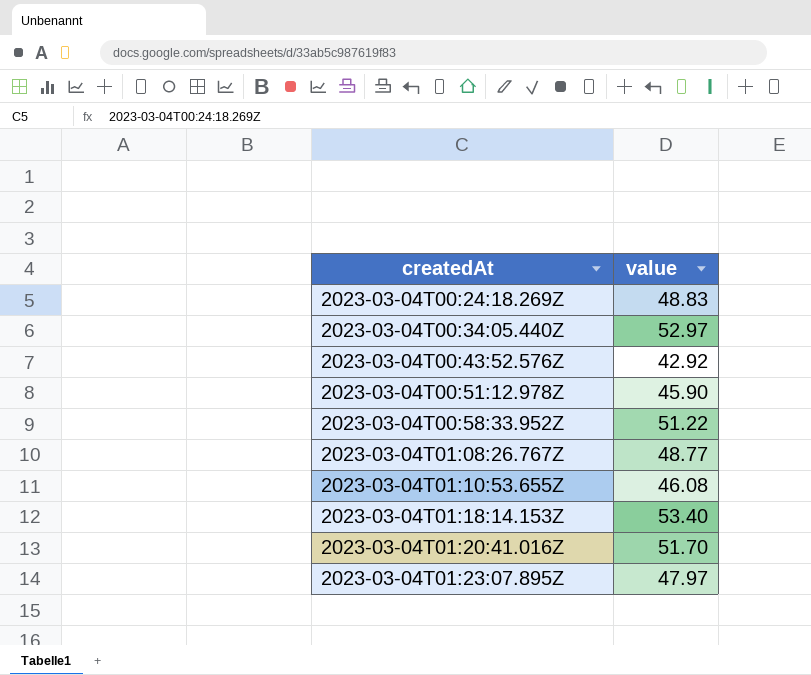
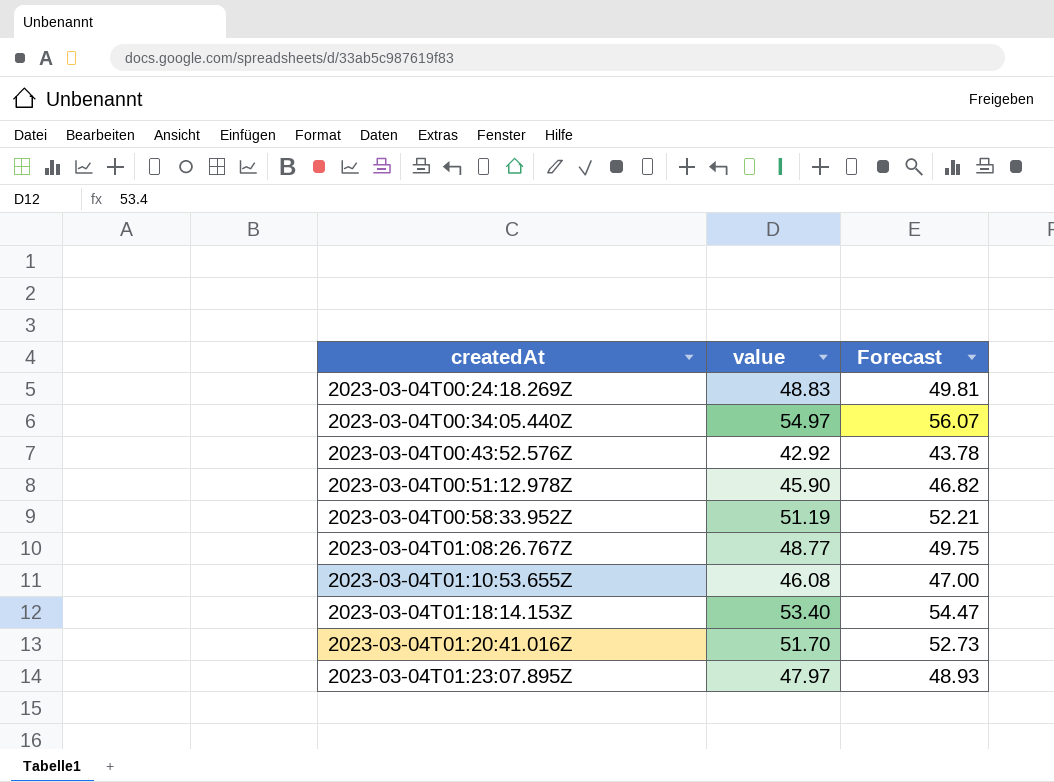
column Forecast | formula: none -> [value] * 1.02
2023-03-04T00:34:05.440Z | value: 52.97 -> 54.97
2023-03-04T00:58:33.952Z | value: 51.22 -> 51.19

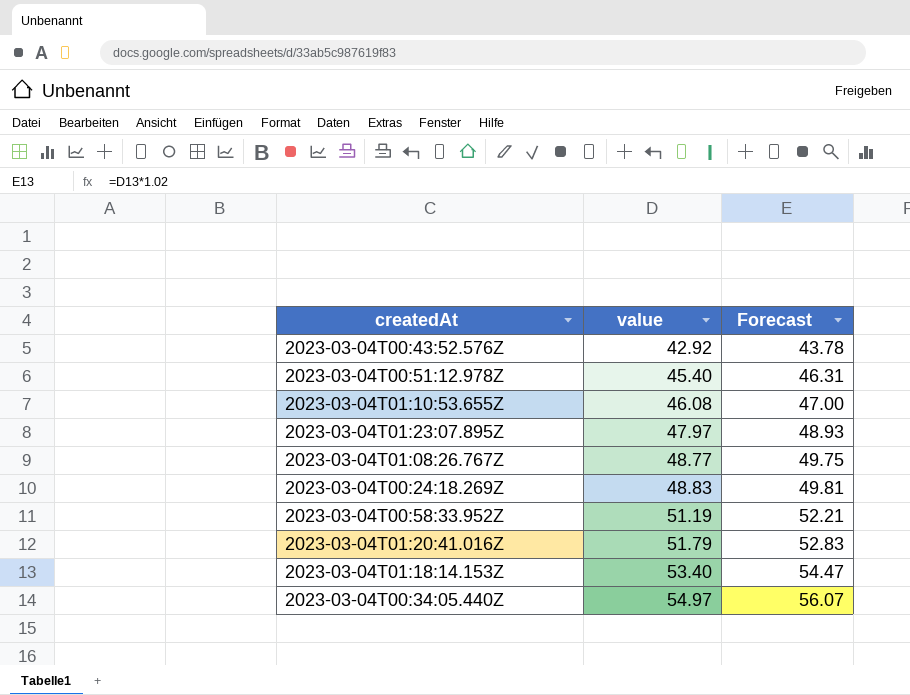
row order: createdAt ascending -> value ascending
2023-03-04T00:51:12.978Z | value: 45.90 -> 45.40
2023-03-04T00:51:12.978Z | Forecast: 46.82 -> 46.31
2023-03-04T01:20:41.016Z | value: 51.70 -> 51.79
2023-03-04T01:20:41.016Z | Forecast: 52.73 -> 52.83

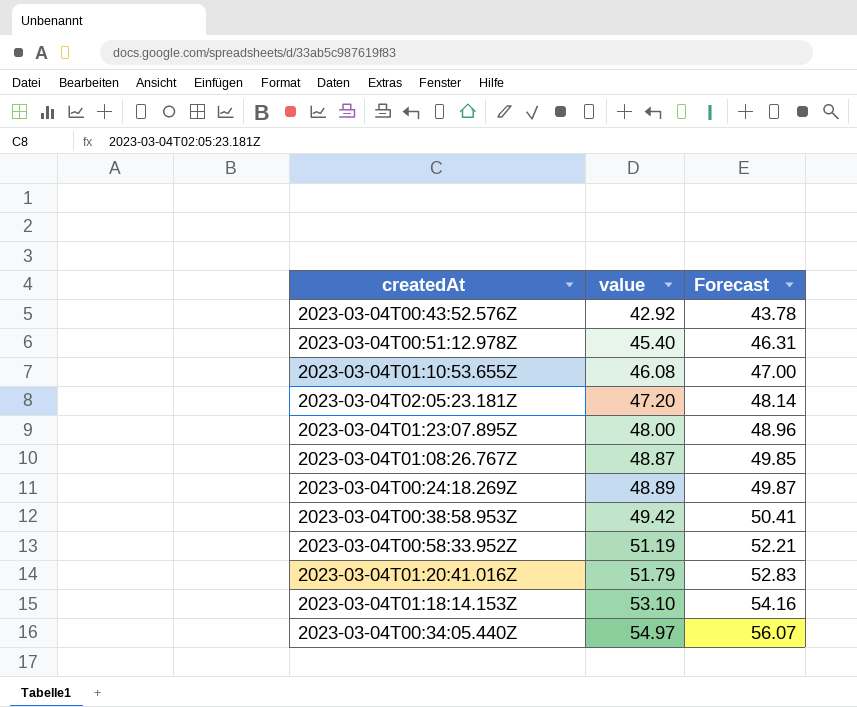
row 2023-03-04T02:05:23.181Z: none -> 47.20 | 48.14
2023-03-04T01:23:07.895Z | value: 47.97 -> 48.00
2023-03-04T01:23:07.895Z | Forecast: 48.93 -> 48.96
2023-03-04T01:08:26.767Z | value: 48.77 -> 48.87
2023-03-04T01:08:26.767Z | Forecast: 49.75 -> 49.85
2023-03-04T00:24:18.269Z | value: 48.83 -> 48.89
2023-03-04T00:24:18.269Z | Forecast: 49.81 -> 49.87
row 2023-03-04T00:38:58.953Z: none -> 49.42 | 50.41
2023-03-04T01:18:14.153Z | value: 53.40 -> 53.10
2023-03-04T01:18:14.153Z | Forecast: 54.47 -> 54.16

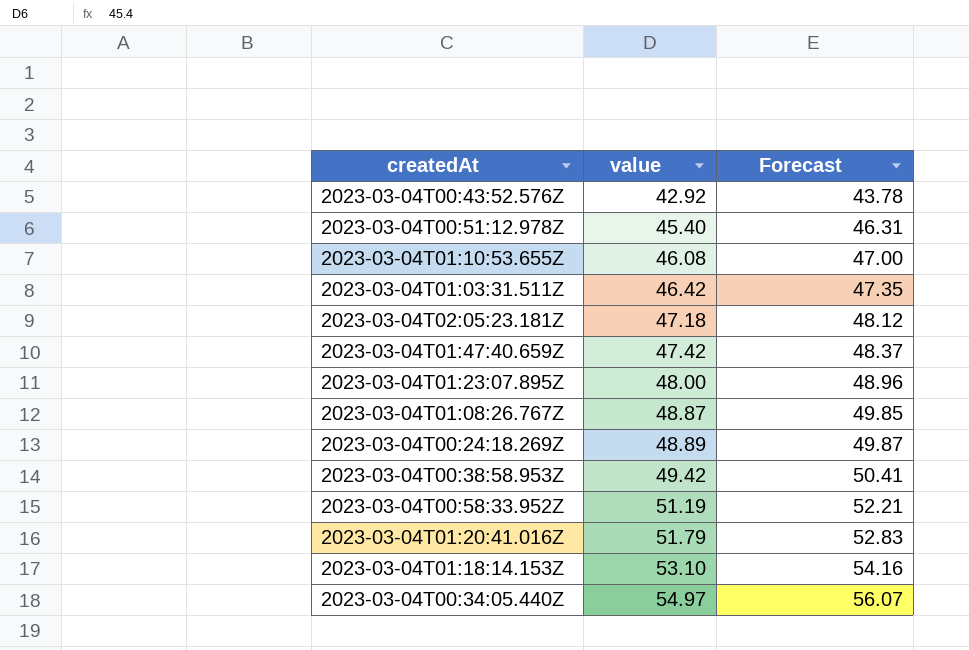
row 2023-03-04T01:03:31.511Z: none -> 46.42 | 47.35
2023-03-04T02:05:23.181Z | value: 47.20 -> 47.18
2023-03-04T02:05:23.181Z | Forecast: 48.14 -> 48.12
row 2023-03-04T01:47:40.659Z: none -> 47.42 | 48.37

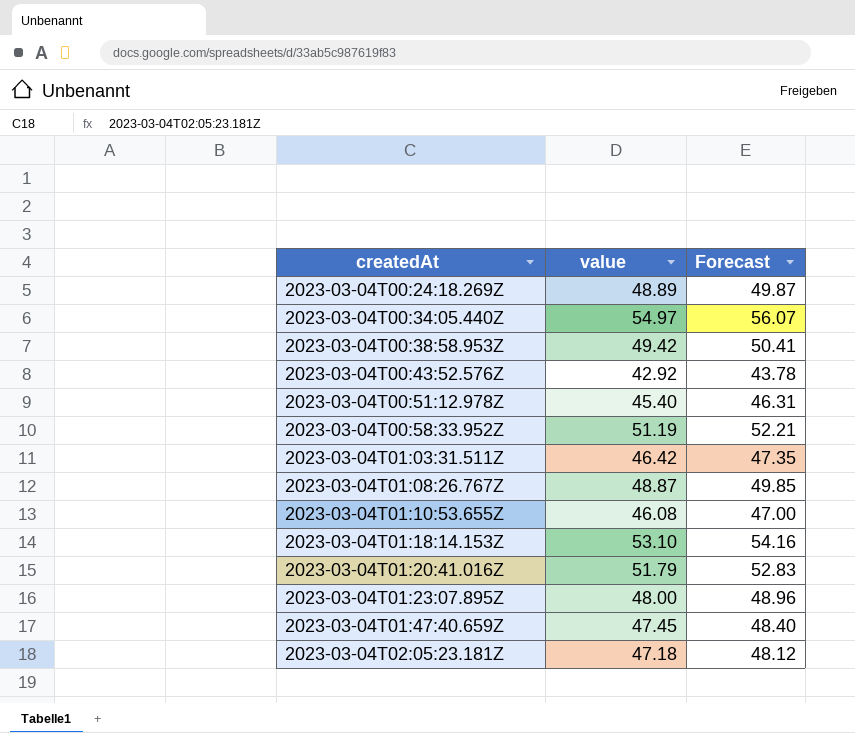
row order: value ascending -> createdAt ascending
2023-03-04T01:47:40.659Z | value: 47.42 -> 47.45
2023-03-04T01:47:40.659Z | Forecast: 48.37 -> 48.40

